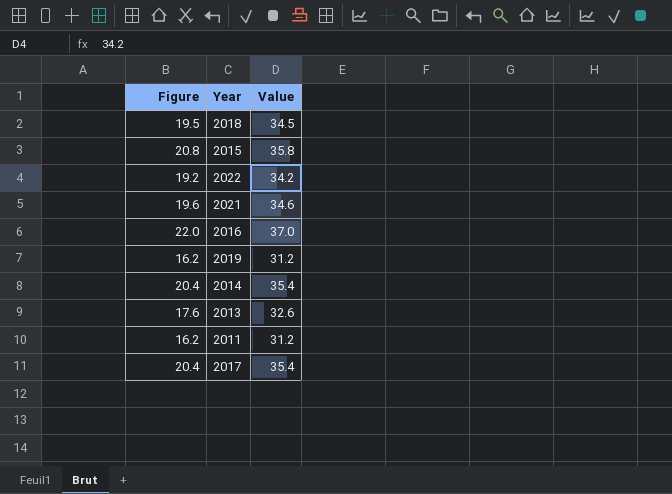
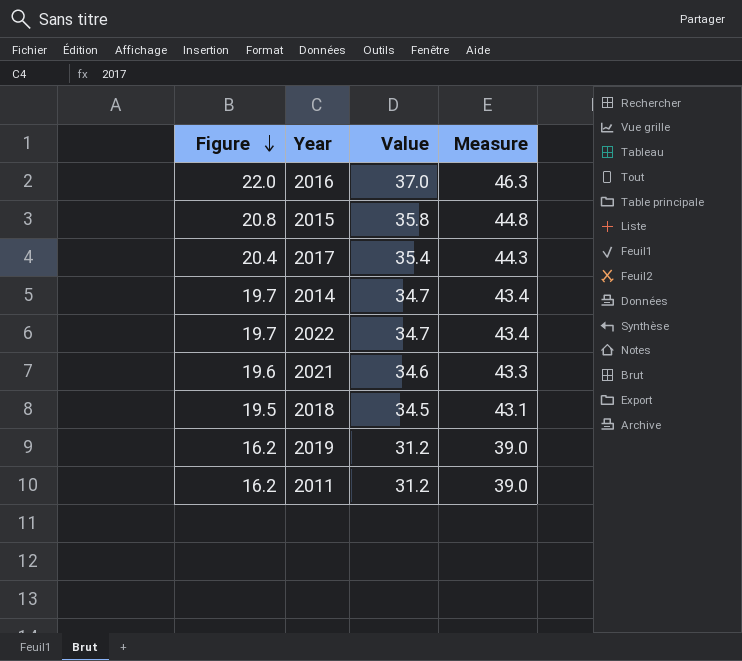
row order: none -> Figure descending
column Measure | formula: none -> [Value] * 1.25
row 2013: 17.6 | 32.6 -> none
2014 | Figure: 20.4 -> 19.7
2014 | Value: 35.4 -> 34.7
2022 | Figure: 19.2 -> 19.7
2022 | Value: 34.2 -> 34.7

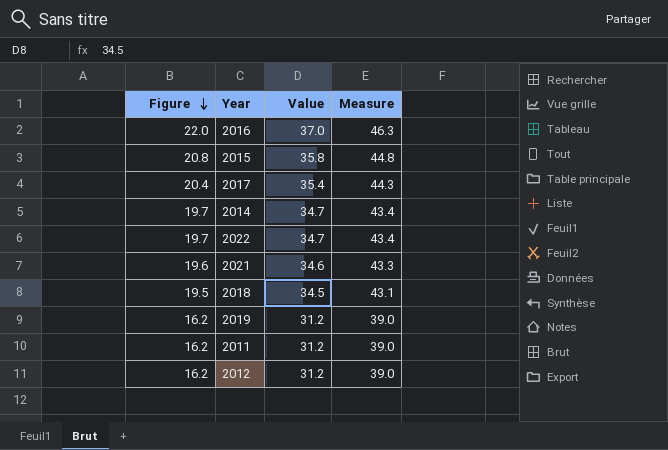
row 2012: none -> 16.2 | 31.2 | 39.0

